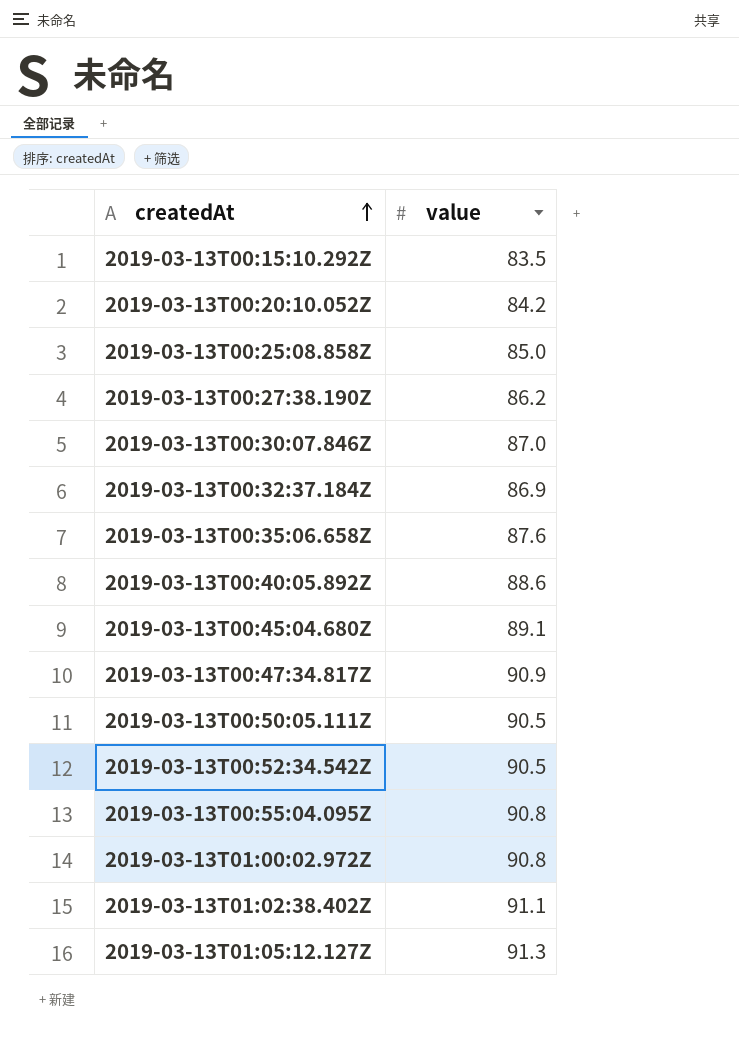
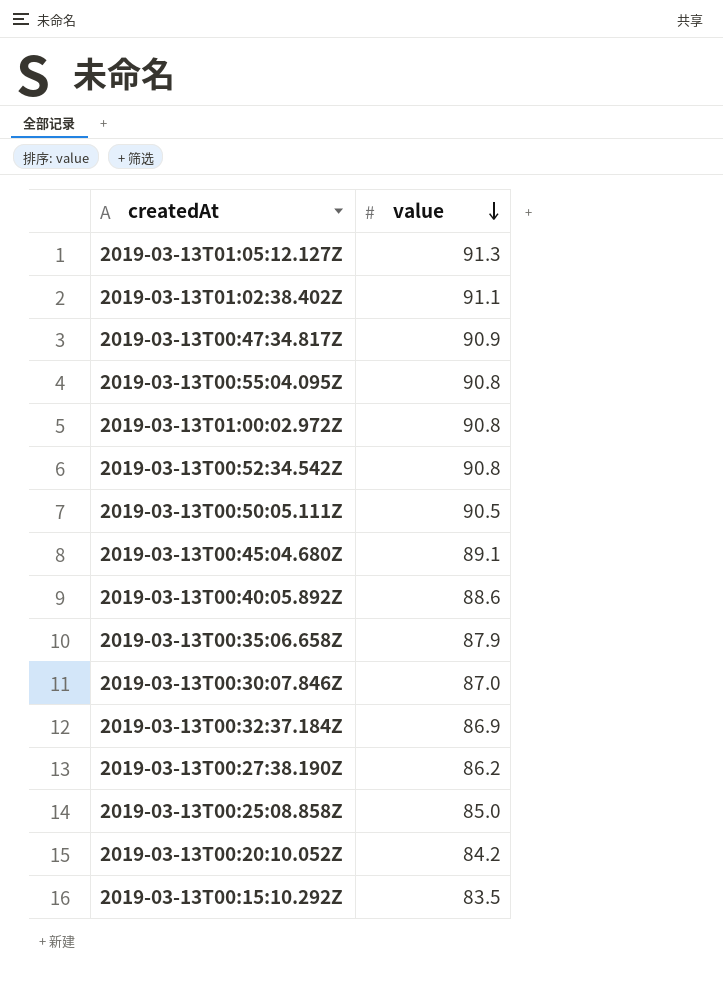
row order: createdAt ascending -> value descending
2019-03-13T00:52:34.542Z | value: 90.5 -> 90.8
2019-03-13T00:35:06.658Z | value: 87.6 -> 87.9

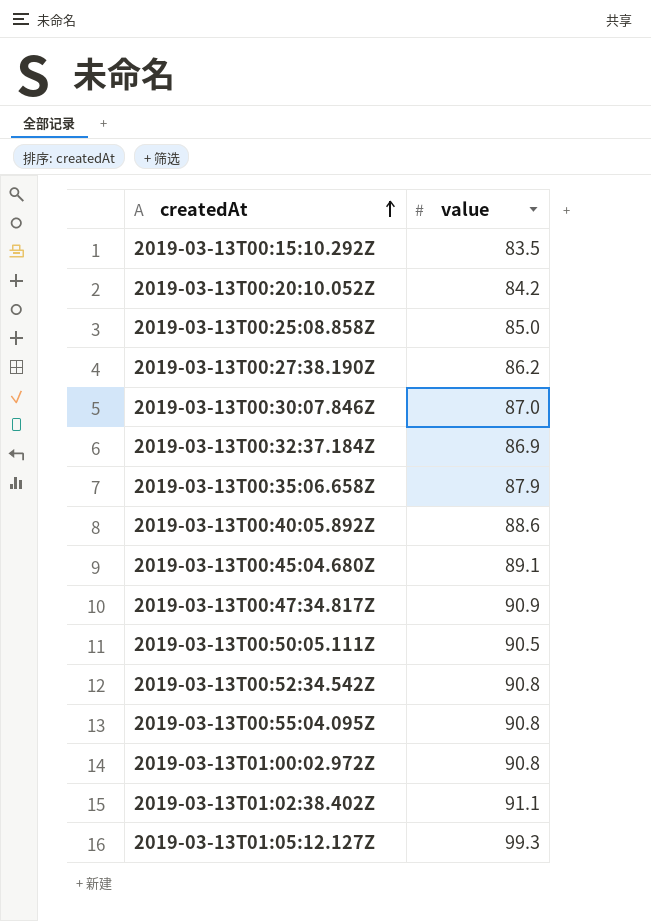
row order: value descending -> createdAt ascending
2019-03-13T01:05:12.127Z | value: 91.3 -> 99.3

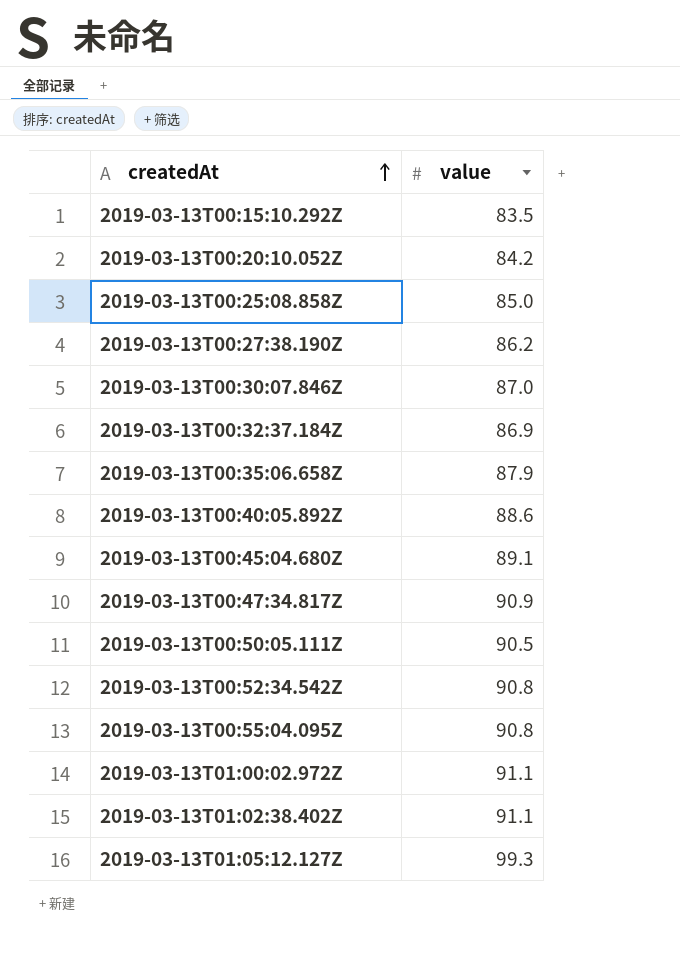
2019-03-13T01:00:02.972Z | value: 90.8 -> 91.1

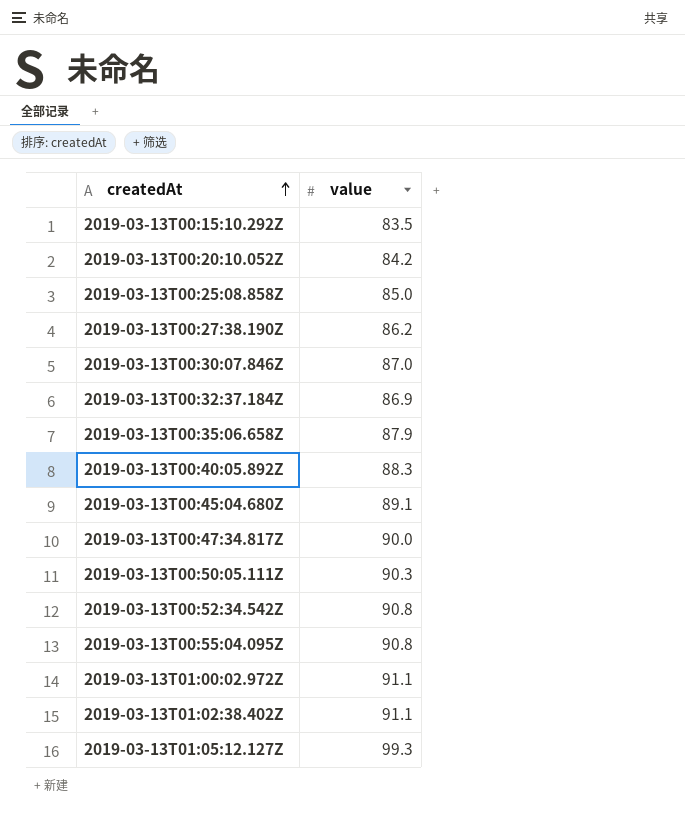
2019-03-13T00:40:05.892Z | value: 88.6 -> 88.3
2019-03-13T00:47:34.817Z | value: 90.9 -> 90.0
2019-03-13T00:50:05.111Z | value: 90.5 -> 90.3

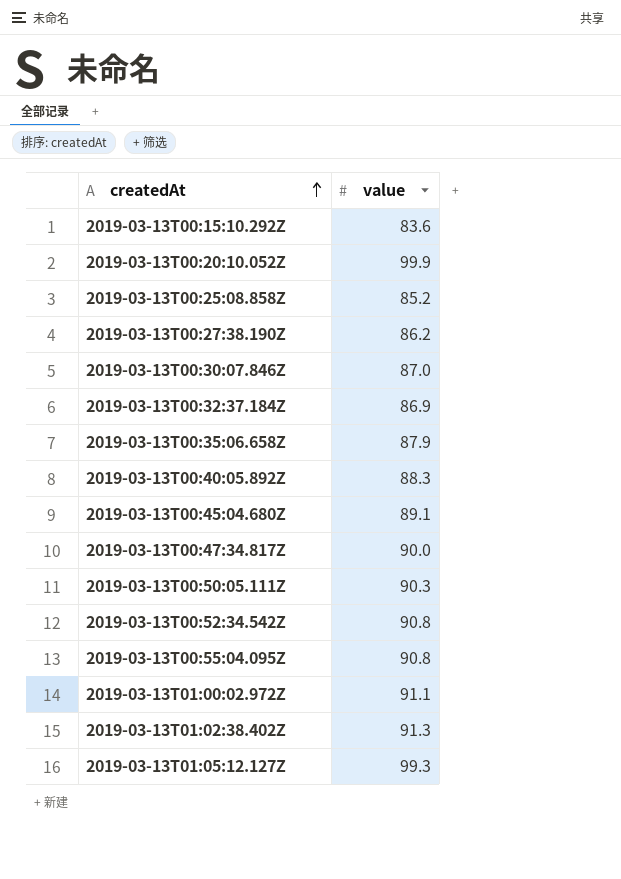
2019-03-13T00:15:10.292Z | value: 83.5 -> 83.6
2019-03-13T00:20:10.052Z | value: 84.2 -> 99.9
2019-03-13T00:25:08.858Z | value: 85.0 -> 85.2
2019-03-13T01:02:38.402Z | value: 91.1 -> 91.3

